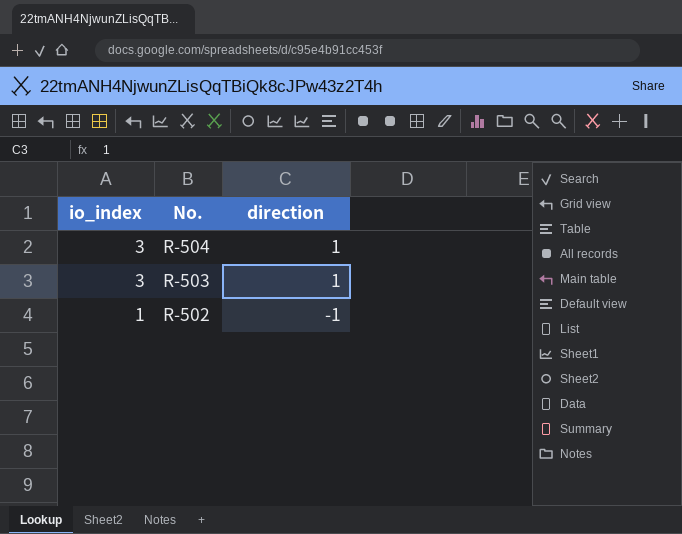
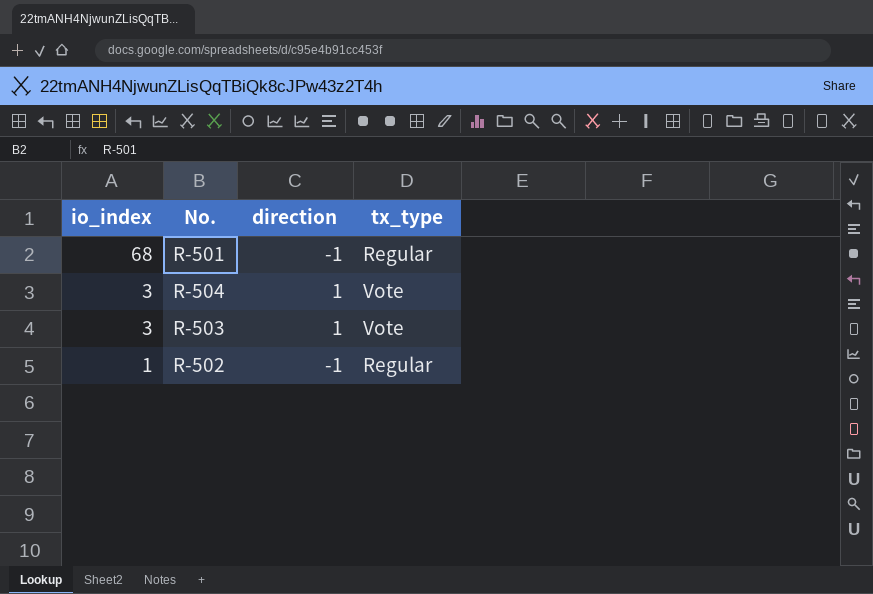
column tx_type | position: none -> 4
row R-501: none -> 68 | -1 | Regular

